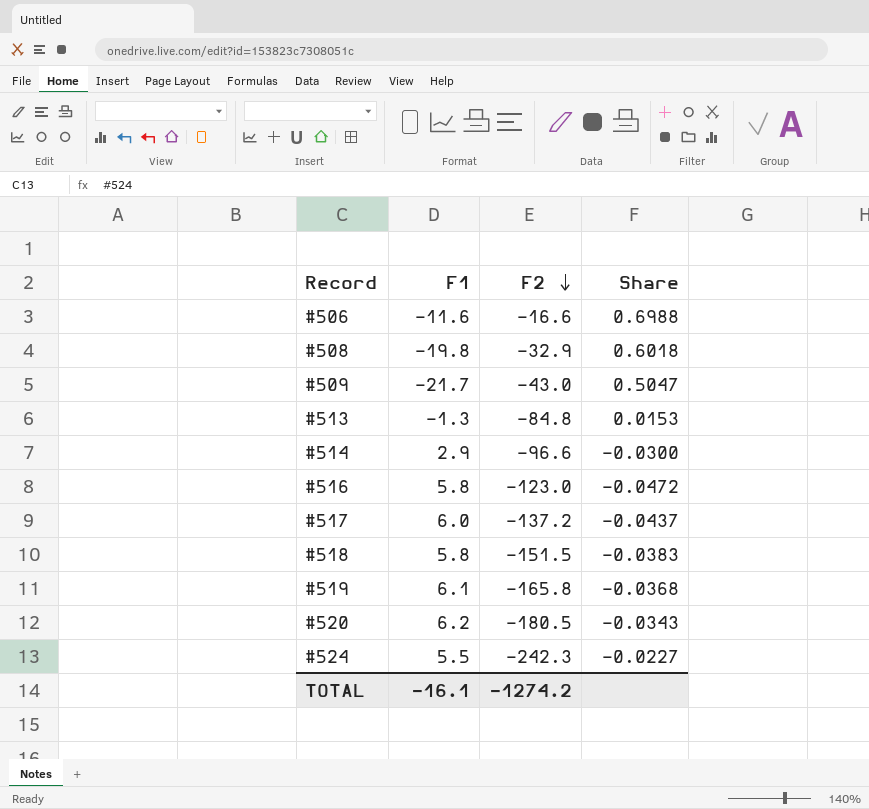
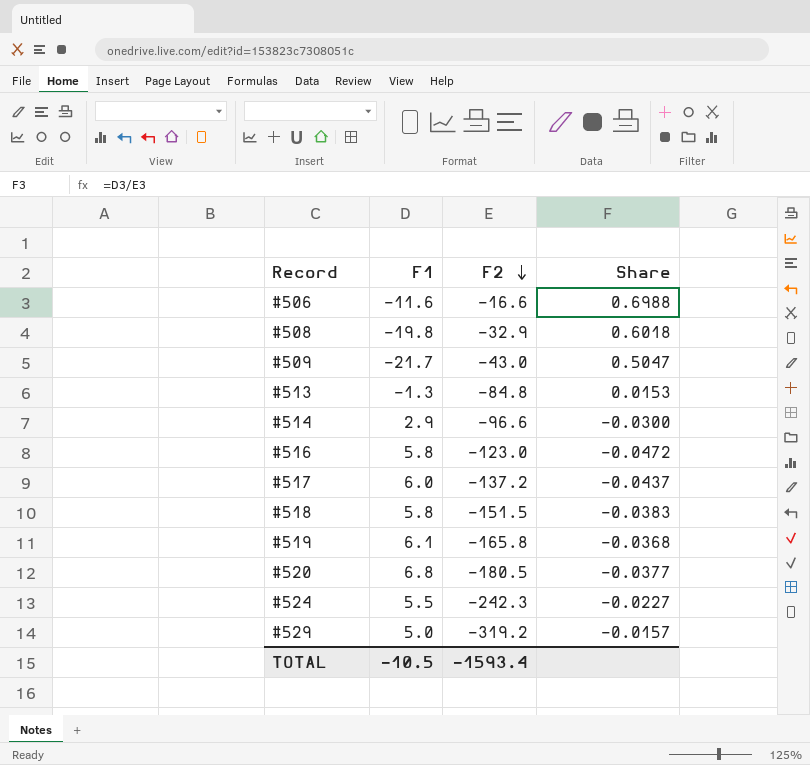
#520 | F1: 6.2 -> 6.8
#520 | Share: -0.0343 -> -0.0377
row #529: none -> 5.0 | -319.2 | -0.0157
TOTAL | F1: -16.1 -> -10.5
TOTAL | F2: -1274.2 -> -1593.4

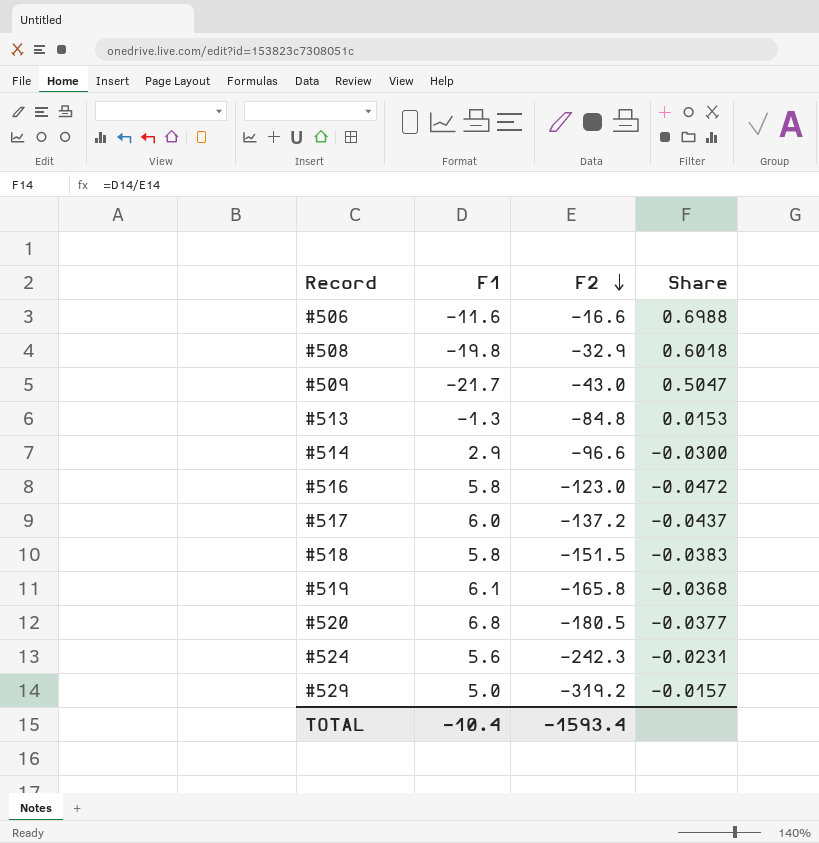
#524 | F1: 5.5 -> 5.6
#524 | Share: -0.0227 -> -0.0231
TOTAL | F1: -10.5 -> -10.4

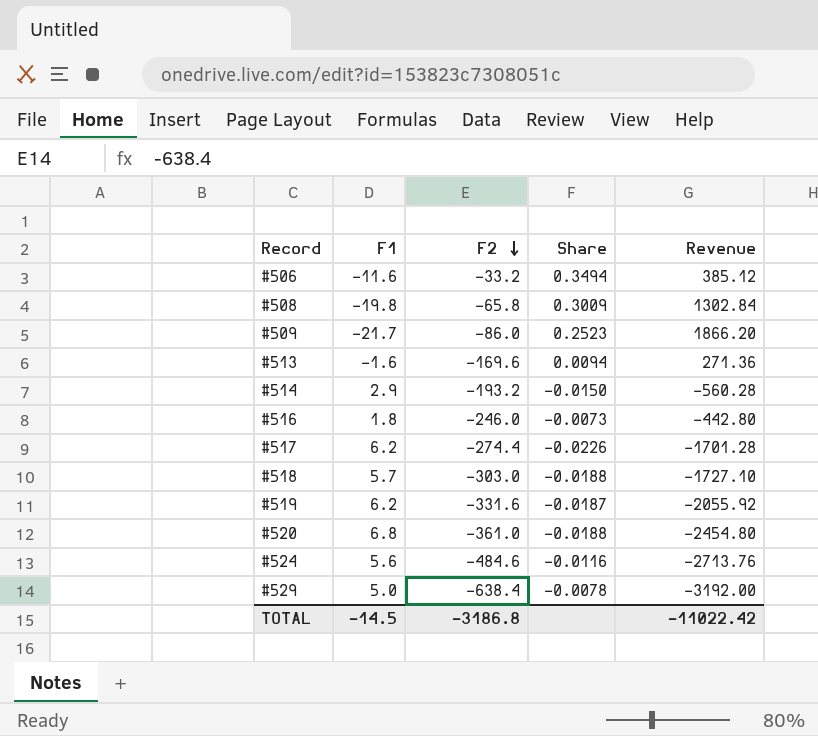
column Revenue | formula: none -> [F1] * [F2]
#506 | F2: -16.6 -> -33.2
#506 | Share: 0.6988 -> 0.3494
#508 | F2: -32.9 -> -65.8
#508 | Share: 0.6018 -> 0.3009
#509 | F2: -43.0 -> -86.0
#509 | Share: 0.5047 -> 0.2523
#513 | F1: -1.3 -> -1.6
#513 | F2: -84.8 -> -169.6
#513 | Share: 0.0153 -> 0.0094
#514 | F2: -96.6 -> -193.2
#514 | Share: -0.0300 -> -0.0150
#516 | F1: 5.8 -> 1.8
#516 | F2: -123.0 -> -246.0
#516 | Share: -0.0472 -> -0.0073
#517 | F1: 6.0 -> 6.2
#517 | F2: -137.2 -> -274.4
#517 | Share: -0.0437 -> -0.0226
#518 | F1: 5.8 -> 5.7
#518 | F2: -151.5 -> -303.0
#518 | Share: -0.0383 -> -0.0188
#519 | F1: 6.1 -> 6.2
#519 | F2: -165.8 -> -331.6
#519 | Share: -0.0368 -> -0.0187
#520 | F2: -180.5 -> -361.0
#520 | Share: -0.0377 -> -0.0188
#524 | F2: -242.3 -> -484.6
#524 | Share: -0.0231 -> -0.0116
#529 | F2: -319.2 -> -638.4
#529 | Share: -0.0157 -> -0.0078
TOTAL | F1: -10.4 -> -14.5
TOTAL | F2: -1593.4 -> -3186.8

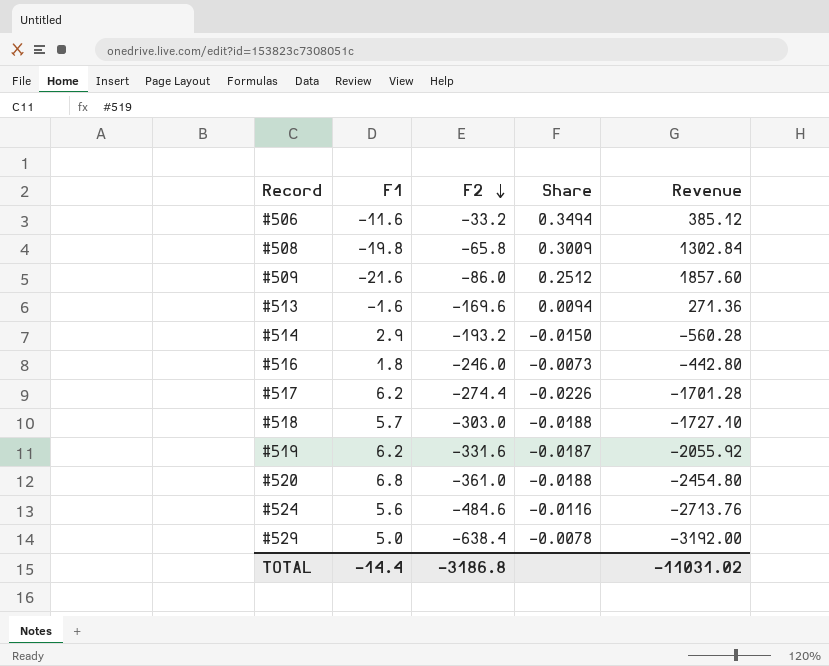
#509 | F1: -21.7 -> -21.6
#509 | Share: 0.2523 -> 0.2512
#509 | Revenue: 1866.20 -> 1857.60
TOTAL | F1: -14.5 -> -14.4
TOTAL | Revenue: -11022.42 -> -11031.02

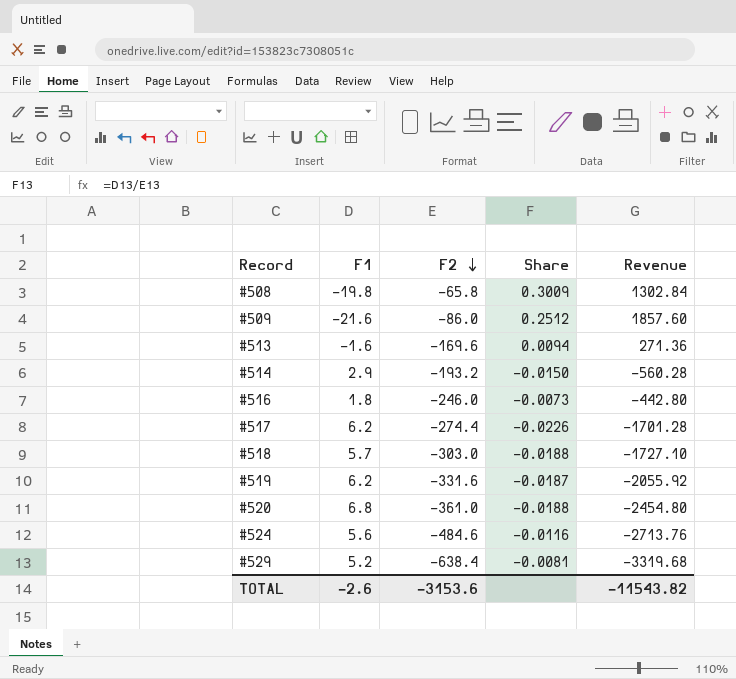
row #506: -11.6 | -33.2 | 0.3494 | 385.12 -> none
#529 | F1: 5.0 -> 5.2
#529 | Share: -0.0078 -> -0.0081
#529 | Revenue: -3192.00 -> -3319.68
TOTAL | F1: -14.4 -> -2.6
TOTAL | F2: -3186.8 -> -3153.6
TOTAL | Revenue: -11031.02 -> -11543.82

